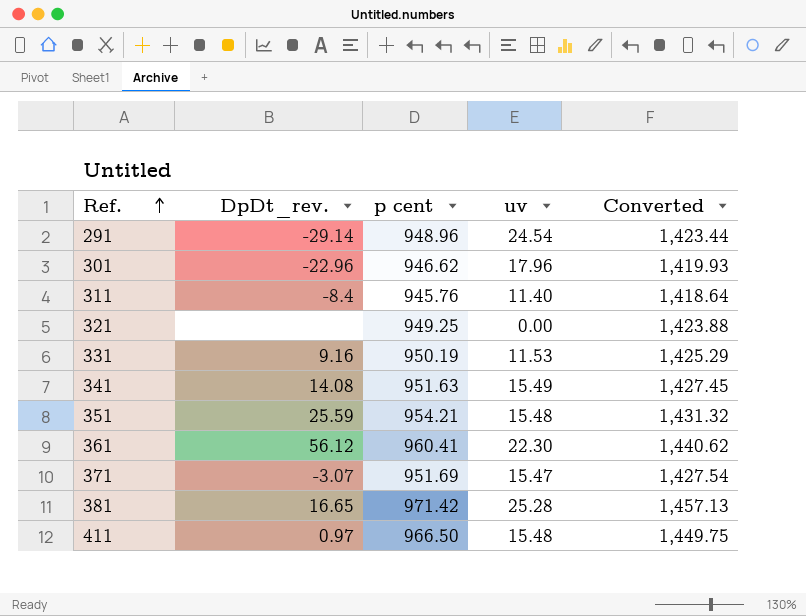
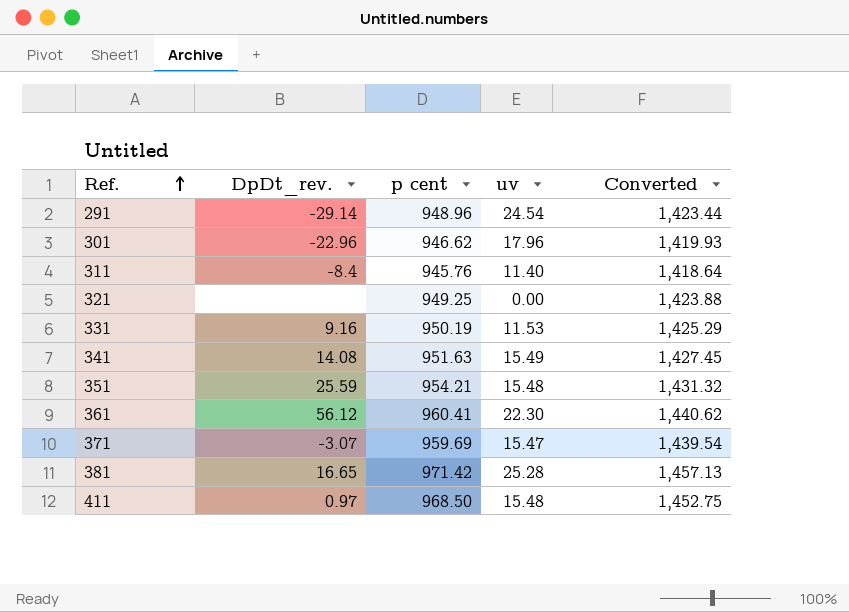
371 | p cent: 951.69 -> 959.69
371 | Converted: 1,427.54 -> 1,439.54
411 | p cent: 966.50 -> 968.50
411 | Converted: 1,449.75 -> 1,452.75

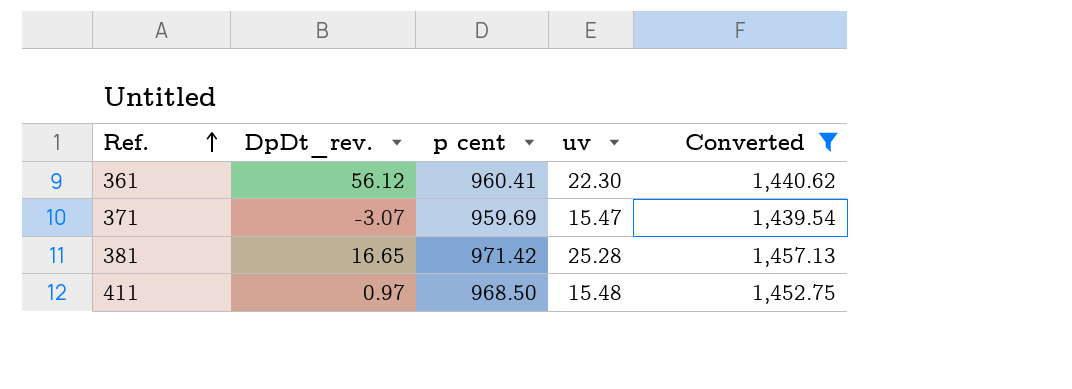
filter: none -> Converted >= 1,439.54

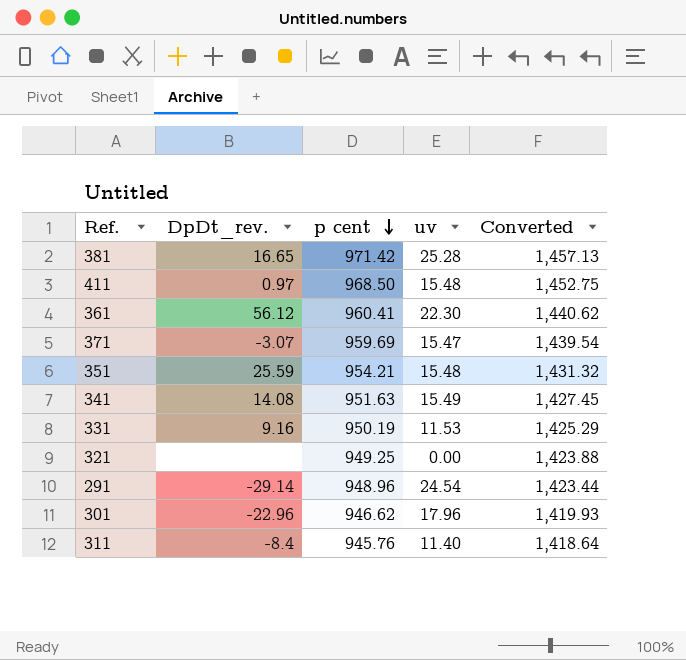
filter: Converted >= 1,439.54 -> none
row order: Ref. ascending -> p cent descending

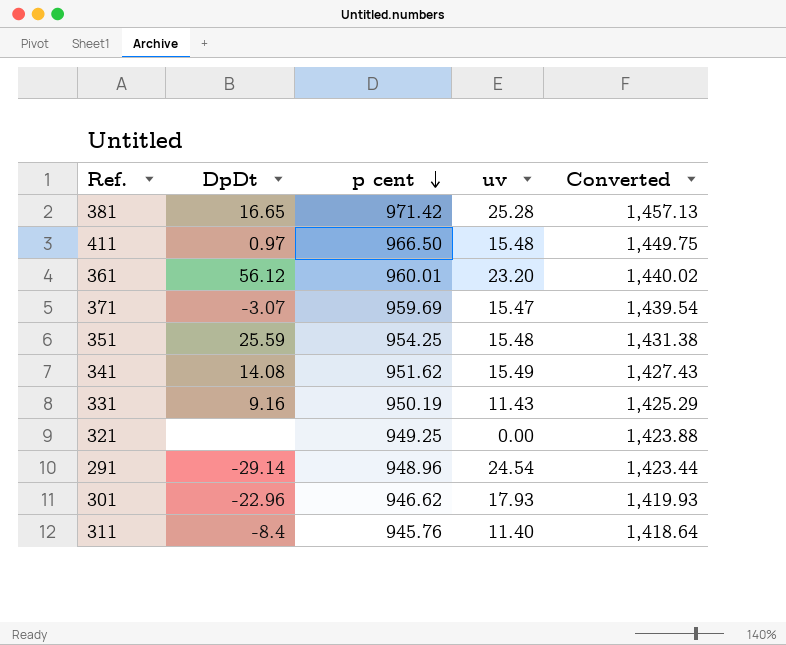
column name: DpDt_rev. -> DpDt
411 | p cent: 968.50 -> 966.50
411 | Converted: 1,452.75 -> 1,449.75
361 | p cent: 960.41 -> 960.01
361 | uv: 22.30 -> 23.20
361 | Converted: 1,440.62 -> 1,440.02
351 | p cent: 954.21 -> 954.25
351 | Converted: 1,431.32 -> 1,431.38
341 | p cent: 951.63 -> 951.62
341 | Converted: 1,427.45 -> 1,427.43
331 | uv: 11.53 -> 11.43
301 | uv: 17.96 -> 17.93

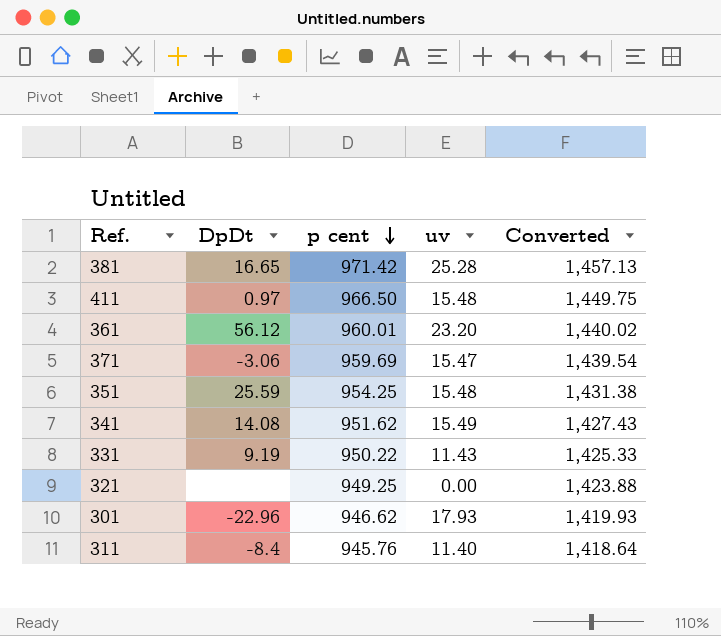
row 291: -29.14 | 948.96 | 24.54 | 1,423.44 -> none
371 | DpDt: -3.07 -> -3.06
331 | DpDt: 9.16 -> 9.19
331 | p cent: 950.19 -> 950.22
331 | Converted: 1,425.29 -> 1,425.33

